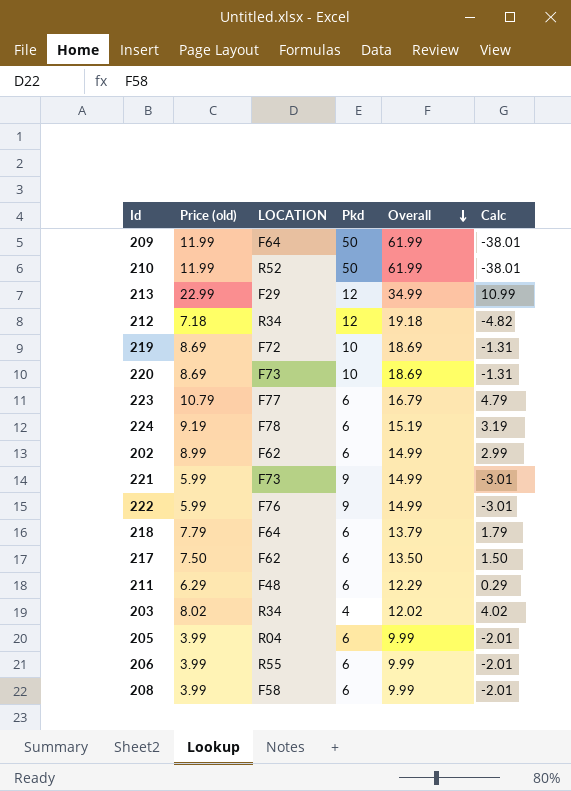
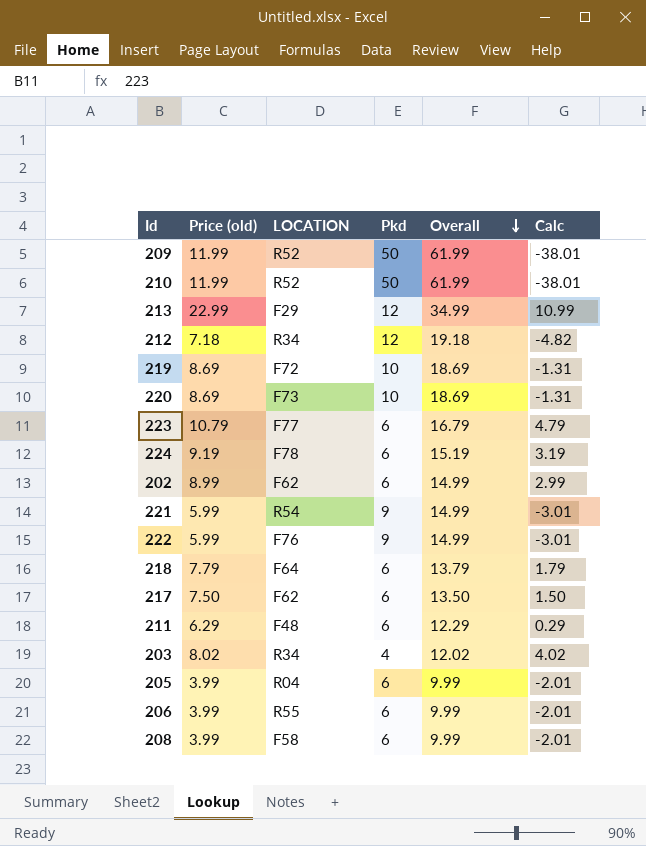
209 | LOCATION: F64 -> R52
221 | LOCATION: F73 -> R54

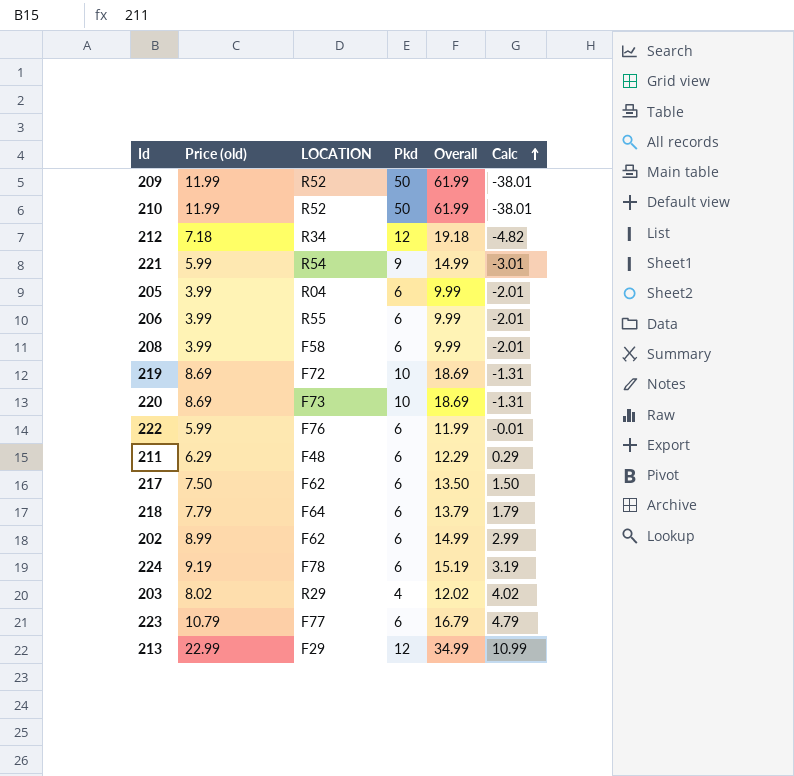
row order: Overall descending -> Calc ascending
222 | Pkd: 9 -> 6
222 | Overall: 14.99 -> 11.99
222 | Calc: -3.01 -> -0.01
203 | LOCATION: R34 -> R29

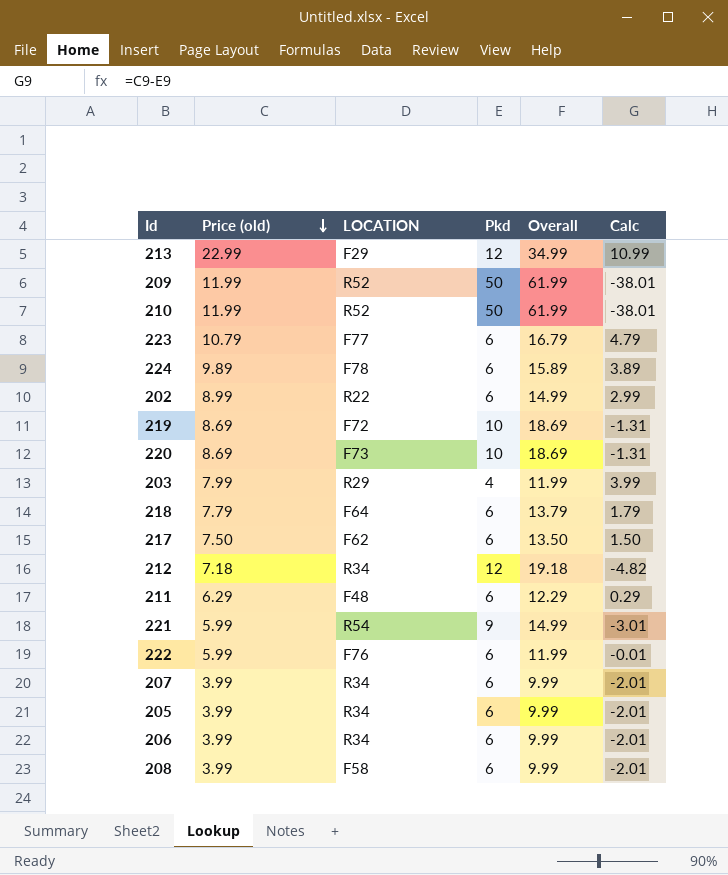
row order: Calc ascending -> Price (old) descending
224 | Price (old): 9.19 -> 9.89
224 | Overall: 15.19 -> 15.89
224 | Calc: 3.19 -> 3.89
202 | LOCATION: F62 -> R22
203 | Price (old): 8.02 -> 7.99
203 | Overall: 12.02 -> 11.99
203 | Calc: 4.02 -> 3.99
row 207: none -> 3.99 | R34 | 6 | 9.99 | -2.01
205 | LOCATION: R04 -> R34
206 | LOCATION: R55 -> R34

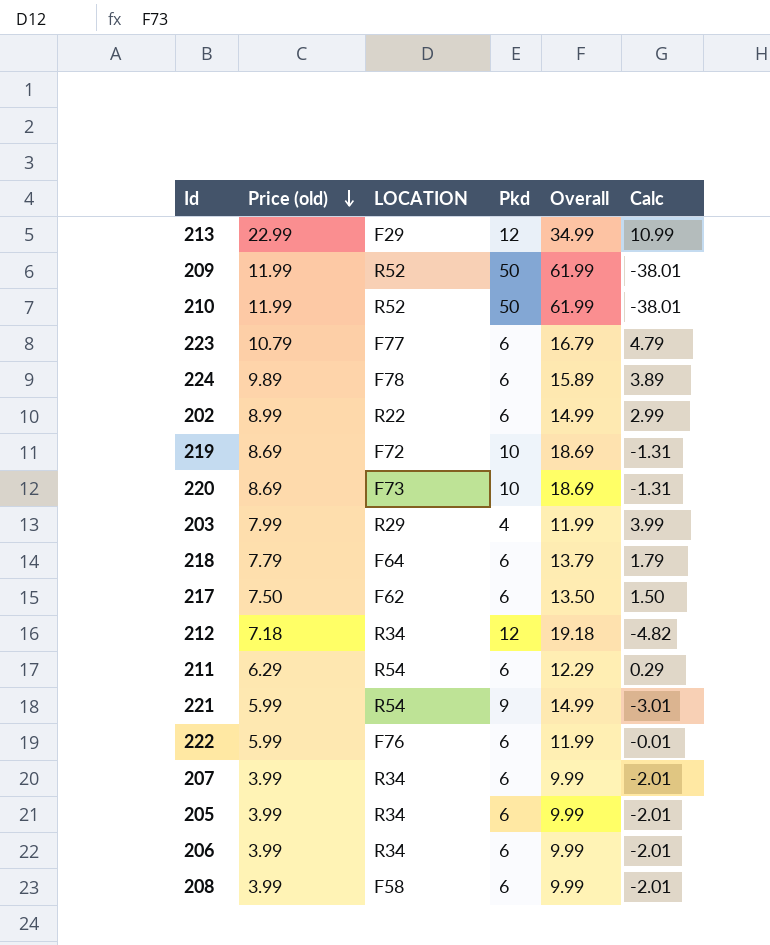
211 | LOCATION: F48 -> R54

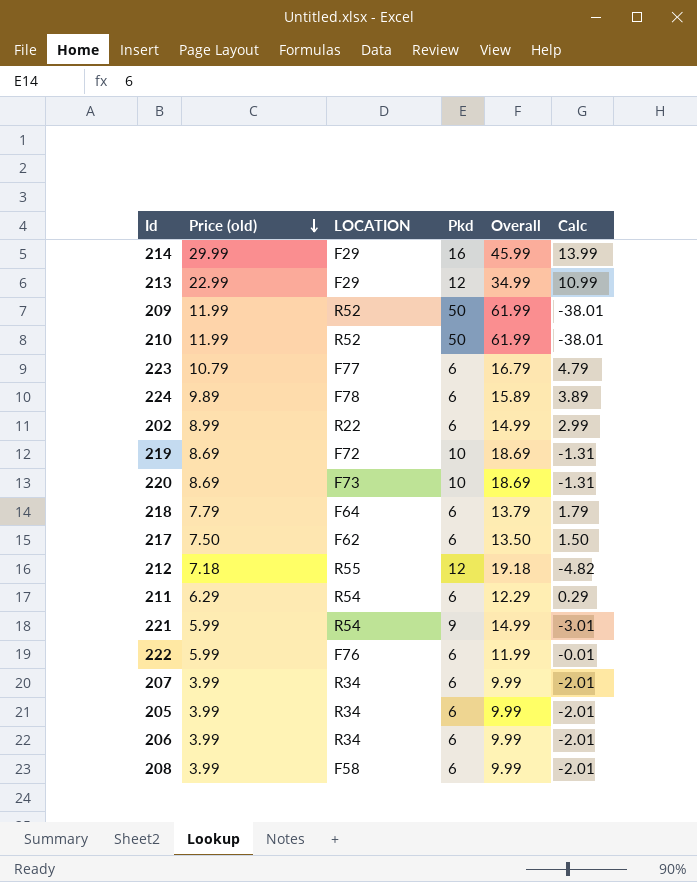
row 203: 7.99 | R29 | 4 | 11.99 | 3.99 -> none
row 214: none -> 29.99 | F29 | 16 | 45.99 | 13.99
212 | LOCATION: R34 -> R55

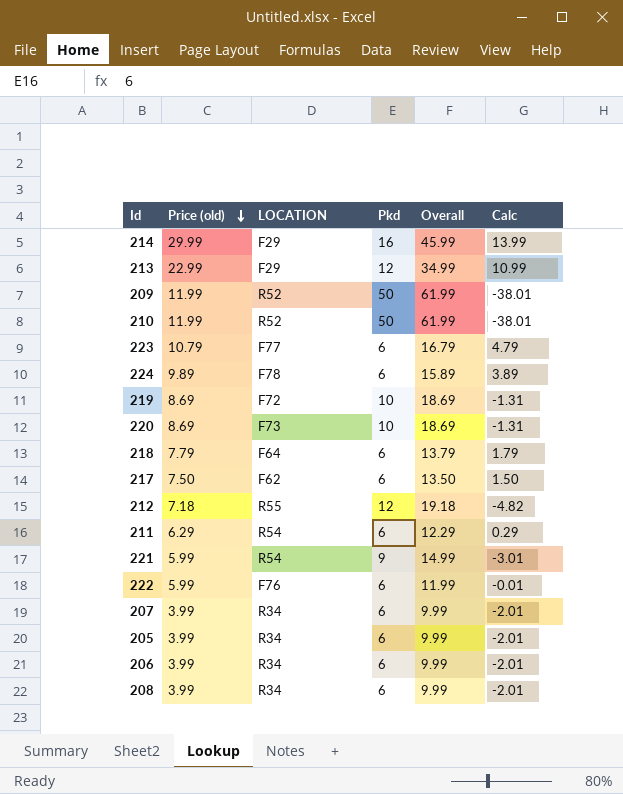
row 202: 8.99 | R22 | 6 | 14.99 | 2.99 -> none
208 | LOCATION: F58 -> R34

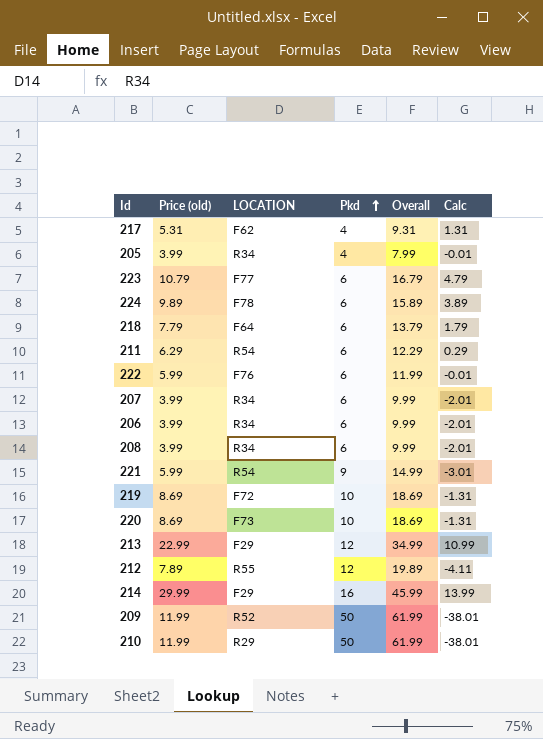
row order: Price (old) descending -> Pkd ascending
217 | Price (old): 7.50 -> 5.31
217 | Pkd: 6 -> 4
217 | Overall: 13.50 -> 9.31
217 | Calc: 1.50 -> 1.31
205 | Pkd: 6 -> 4
205 | Overall: 9.99 -> 7.99
205 | Calc: -2.01 -> -0.01
212 | Price (old): 7.18 -> 7.89
212 | Overall: 19.18 -> 19.89
212 | Calc: -4.82 -> -4.11
210 | LOCATION: R52 -> R29

